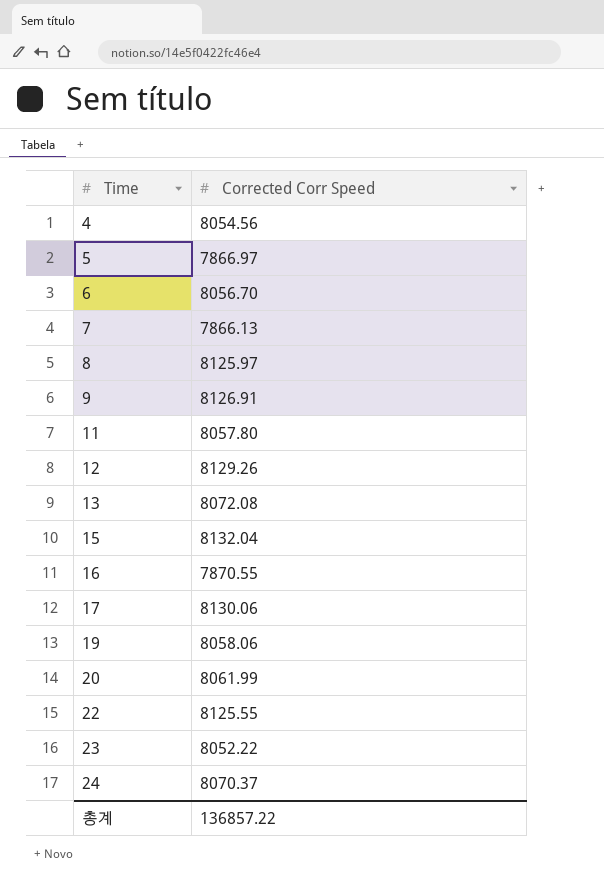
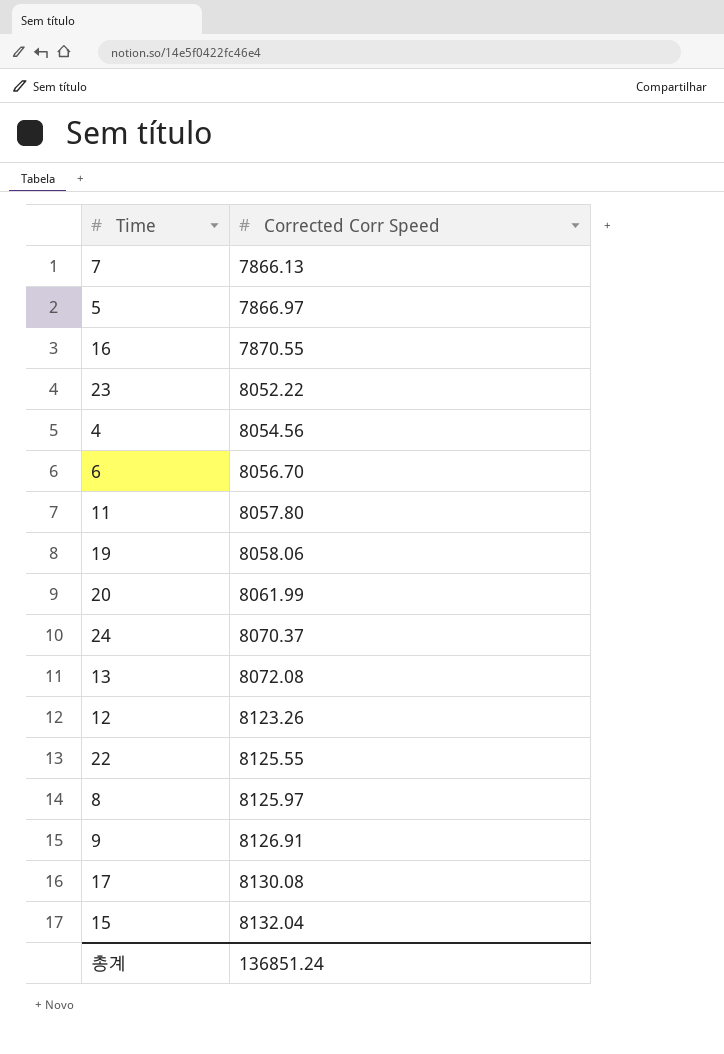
row order: Time ascending -> Corrected Corr Speed ascending
12 | Corrected Corr Speed: 8129.26 -> 8123.26
17 | Corrected Corr Speed: 8130.06 -> 8130.08
총계 | Corrected Corr Speed: 136857.22 -> 136851.24

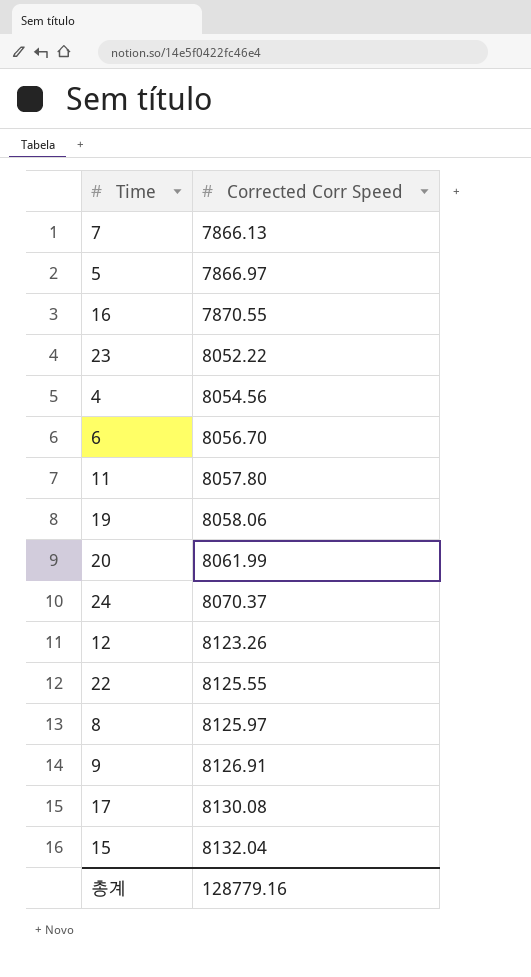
row 13: 8072.08 -> none
총계 | Corrected Corr Speed: 136851.24 -> 128779.16

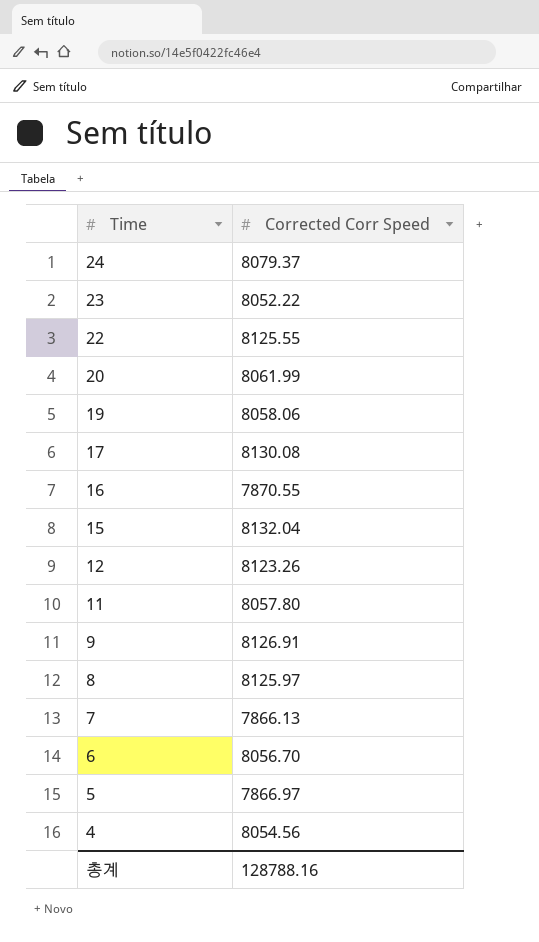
row order: Corrected Corr Speed ascending -> Time descending
24 | Corrected Corr Speed: 8070.37 -> 8079.37
총계 | Corrected Corr Speed: 128779.16 -> 128788.16

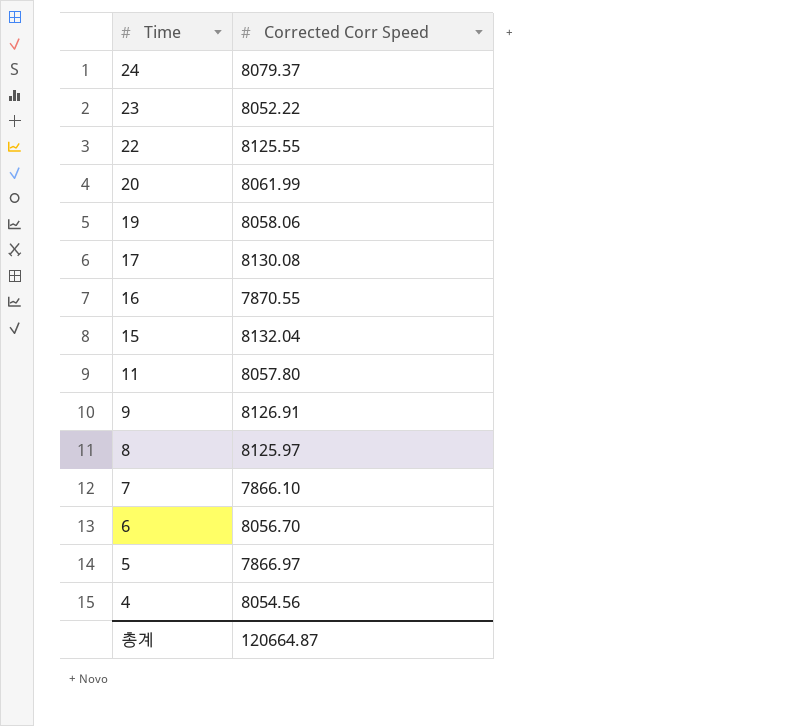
row 12: 8123.26 -> none
7 | Corrected Corr Speed: 7866.13 -> 7866.10
총계 | Corrected Corr Speed: 128788.16 -> 120664.87

